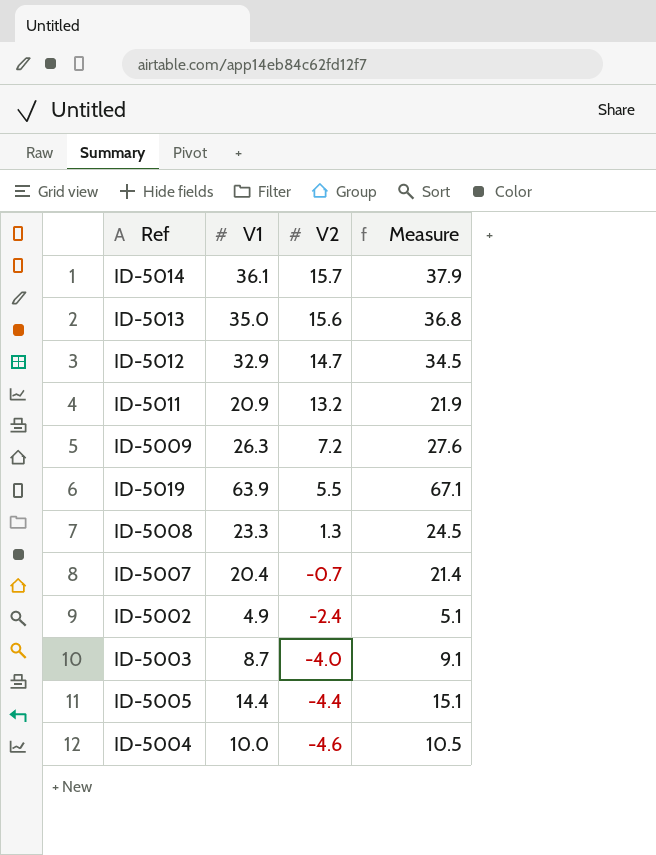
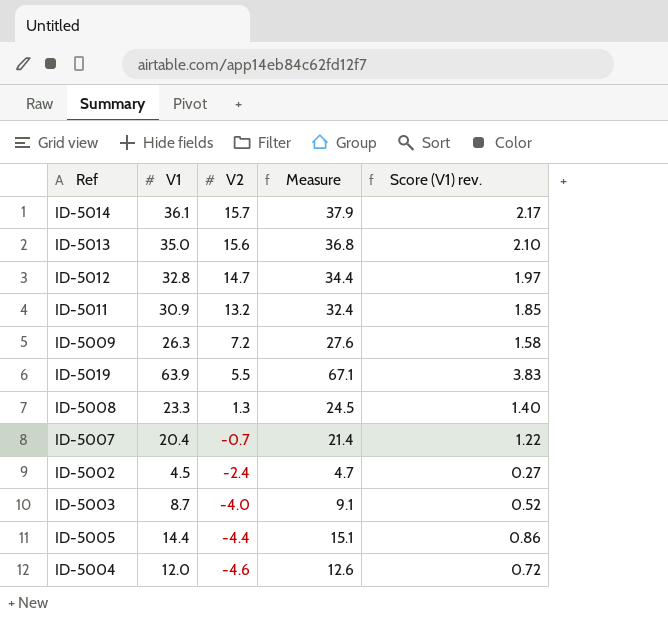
column Score (V1) rev. | formula: none -> [V1] * 0.06
ID-5012 | V1: 32.9 -> 32.8
ID-5012 | Measure: 34.5 -> 34.4
ID-5011 | V1: 20.9 -> 30.9
ID-5011 | Measure: 21.9 -> 32.4
ID-5002 | V1: 4.9 -> 4.5
ID-5002 | Measure: 5.1 -> 4.7
ID-5004 | V1: 10.0 -> 12.0
ID-5004 | Measure: 10.5 -> 12.6

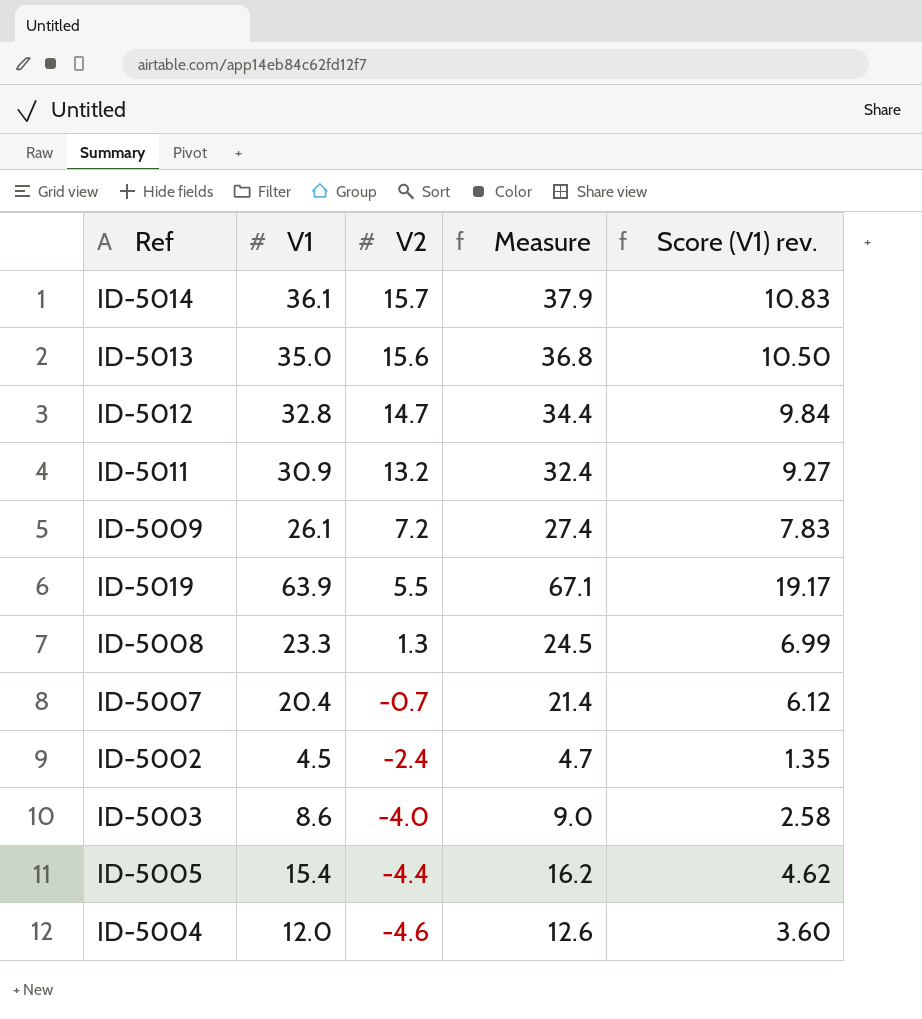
column Score (V1) rev. | formula: [V1] * 0.06 -> [V1] * 0.3
ID-5009 | V1: 26.3 -> 26.1
ID-5009 | Measure: 27.6 -> 27.4
ID-5003 | V1: 8.7 -> 8.6
ID-5003 | Measure: 9.1 -> 9.0
ID-5005 | V1: 14.4 -> 15.4
ID-5005 | Measure: 15.1 -> 16.2

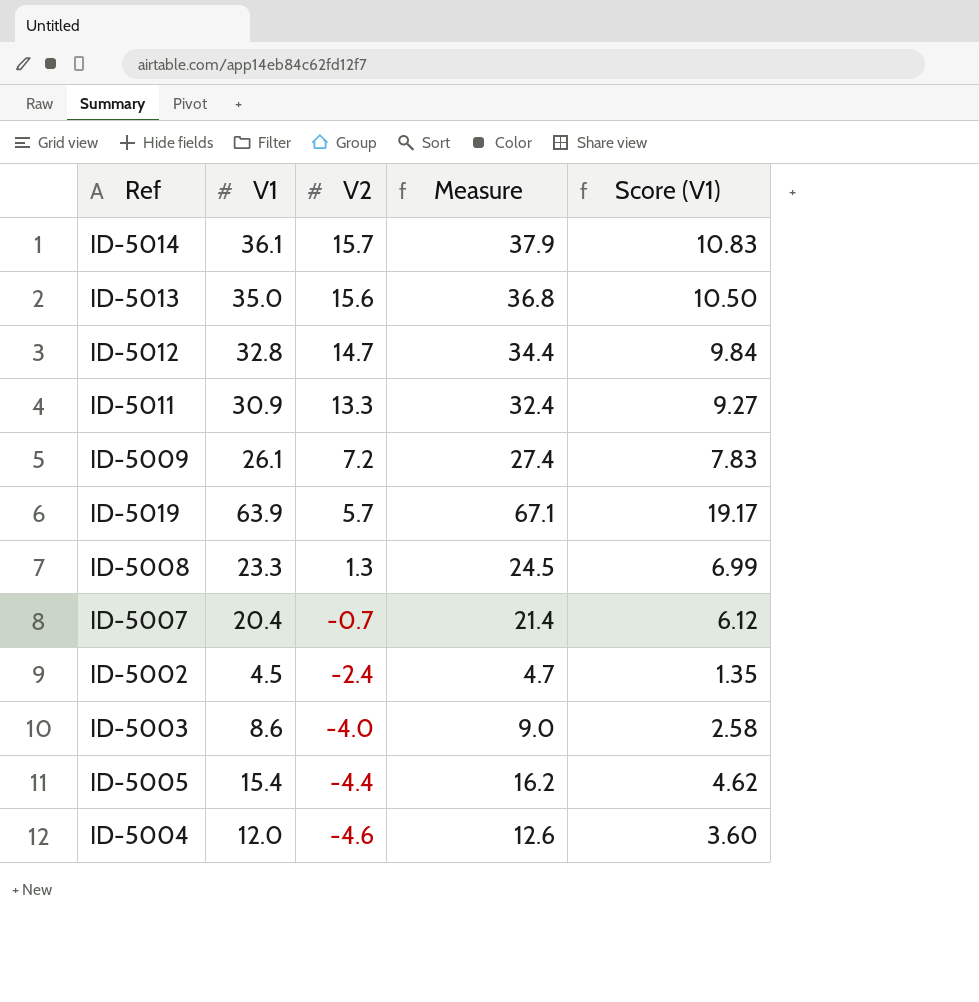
column name: Score (V1) rev. -> Score (V1)
ID-5011 | V2: 13.2 -> 13.3
ID-5019 | V2: 5.5 -> 5.7

